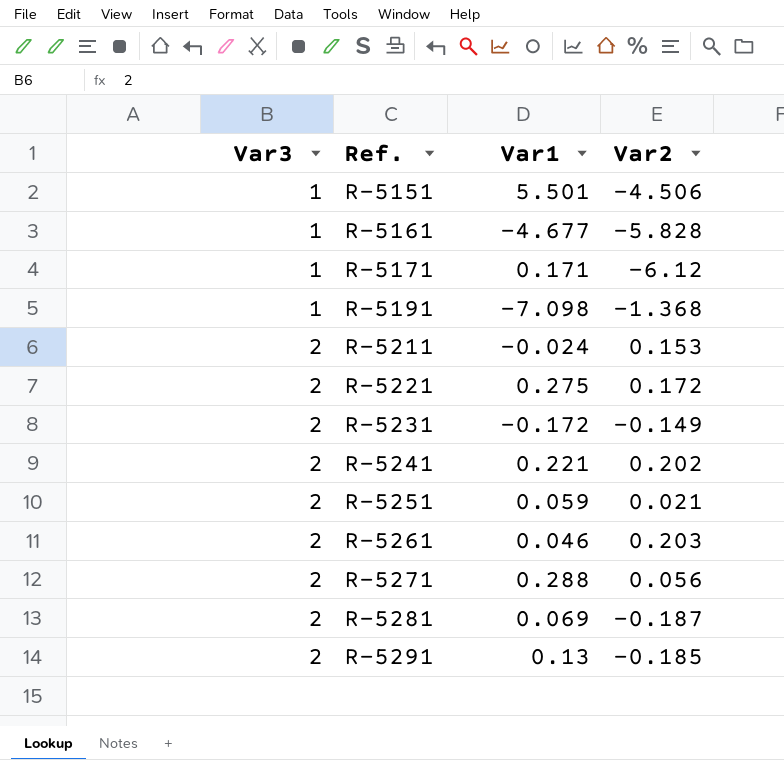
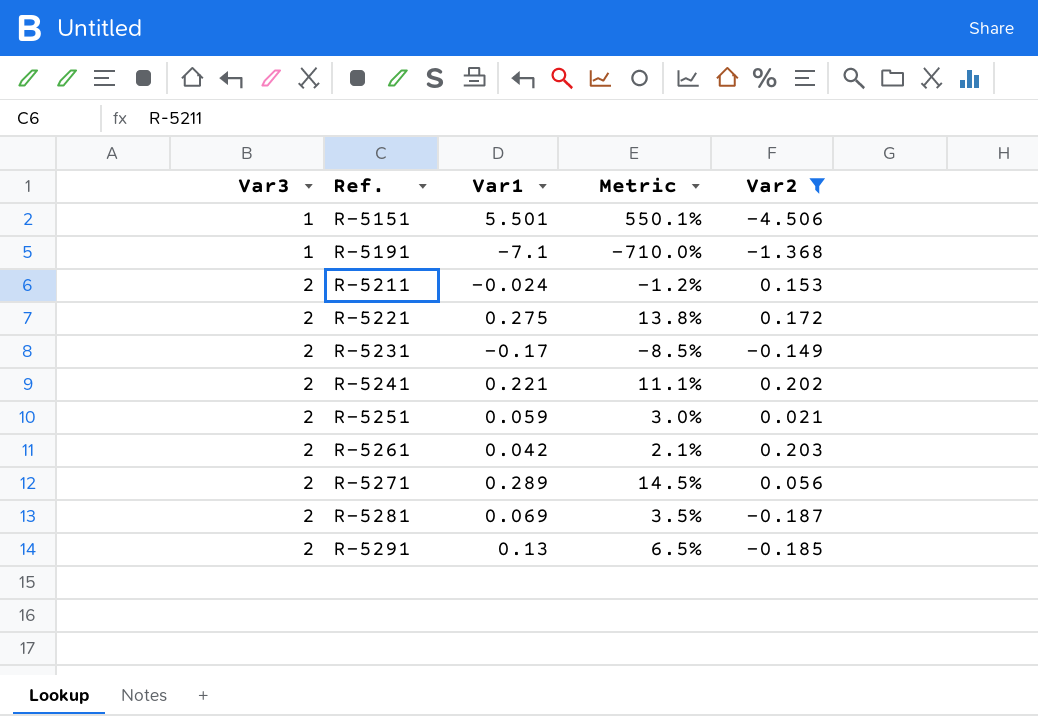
filter: none -> Var2 >= -4.506
column Metric | formula: none -> [Var1] / [Var3]
R-5191 | Var1: -7.098 -> -7.1
R-5231 | Var1: -0.172 -> -0.17
R-5261 | Var1: 0.046 -> 0.042
R-5271 | Var1: 0.288 -> 0.289

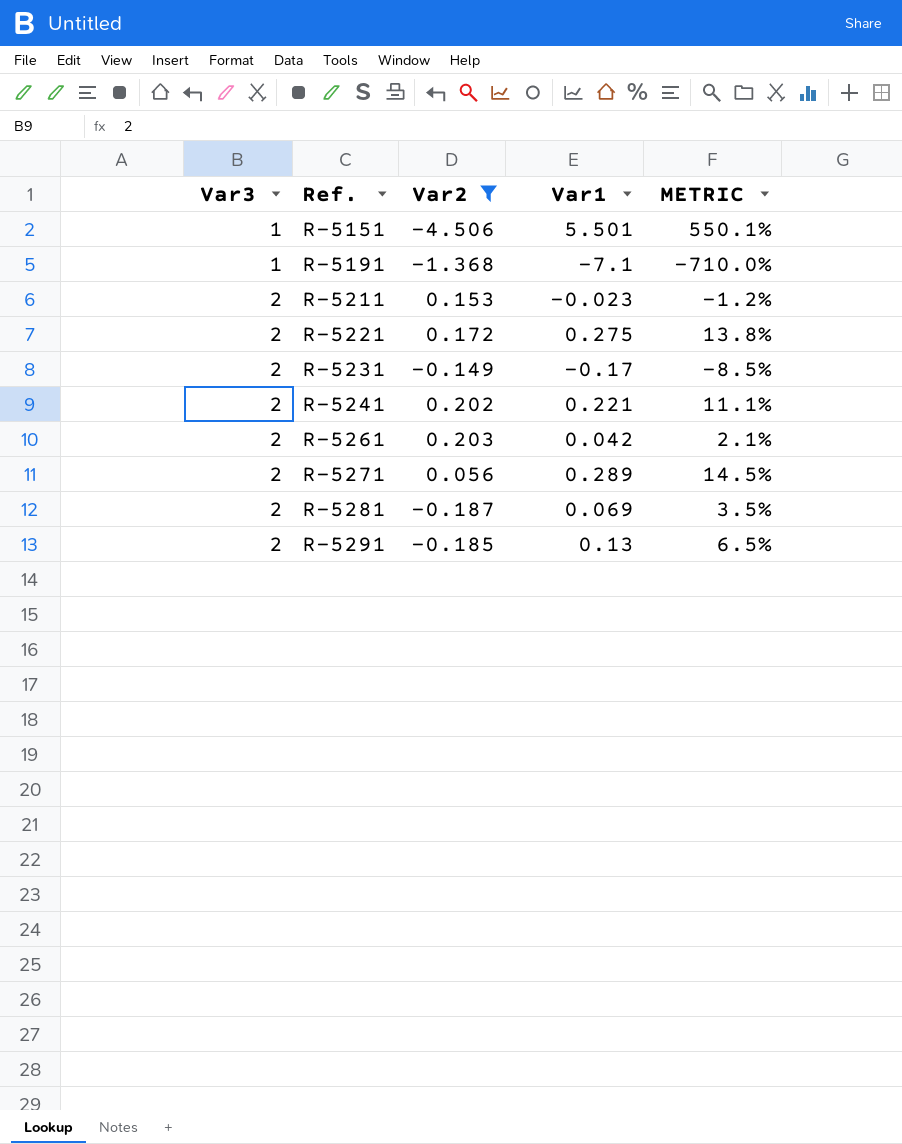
column Var2 | position: 5 -> 3
column name: Metric -> METRIC
row R-5251: 2 | 0.059 | 3.0% | 0.021 -> none
R-5211 | Var1: -0.024 -> -0.023

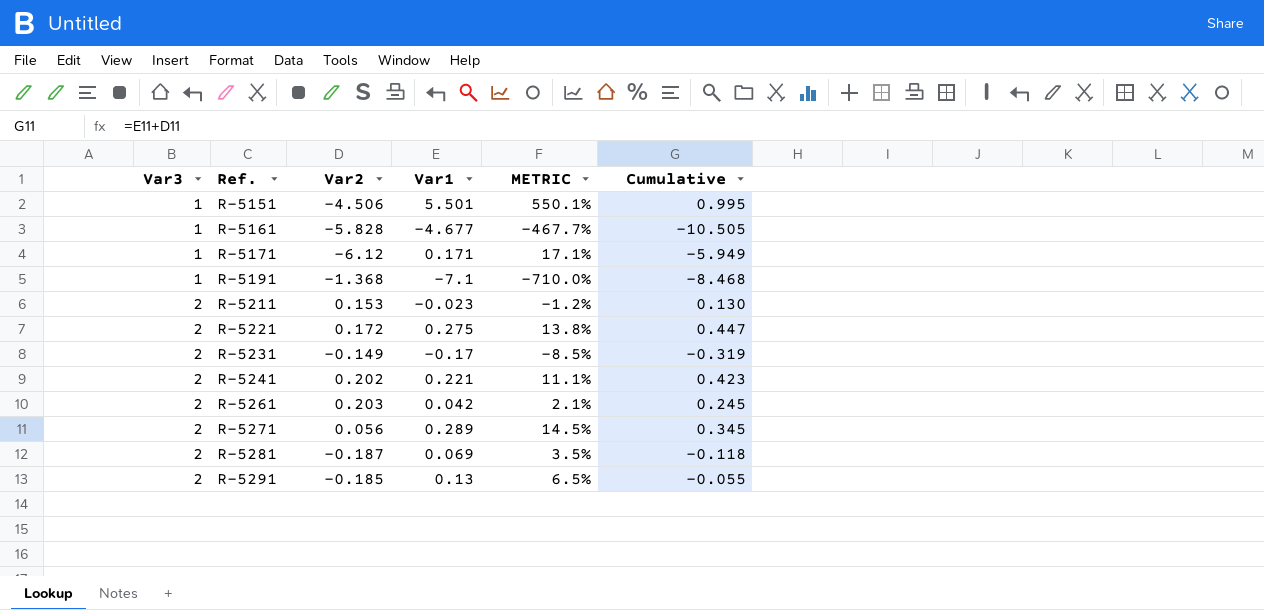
filter: Var2 >= -4.506 -> none
column Cumulative | formula: none -> [Var2] + [Var1]

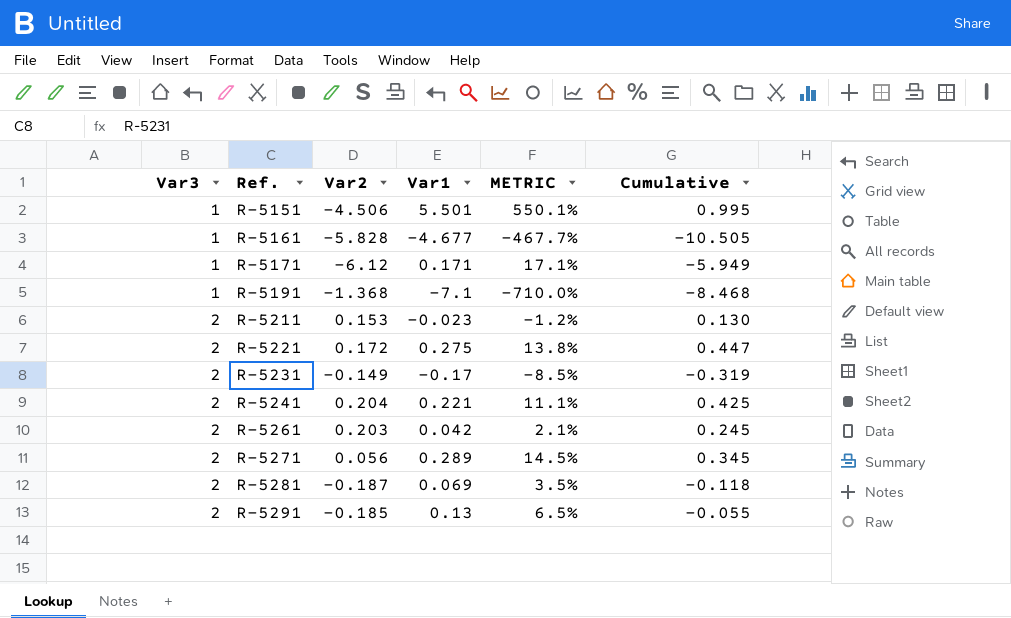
R-5241 | Var2: 0.202 -> 0.204
R-5241 | Cumulative: 0.423 -> 0.425

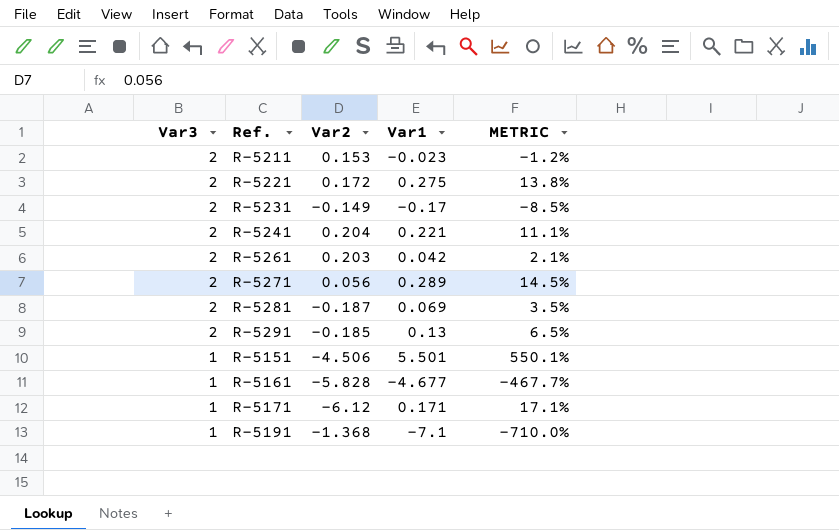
row order: Var3 ascending -> Var3 descending
column Cumulative | formula: [Var2] + [Var1] -> none

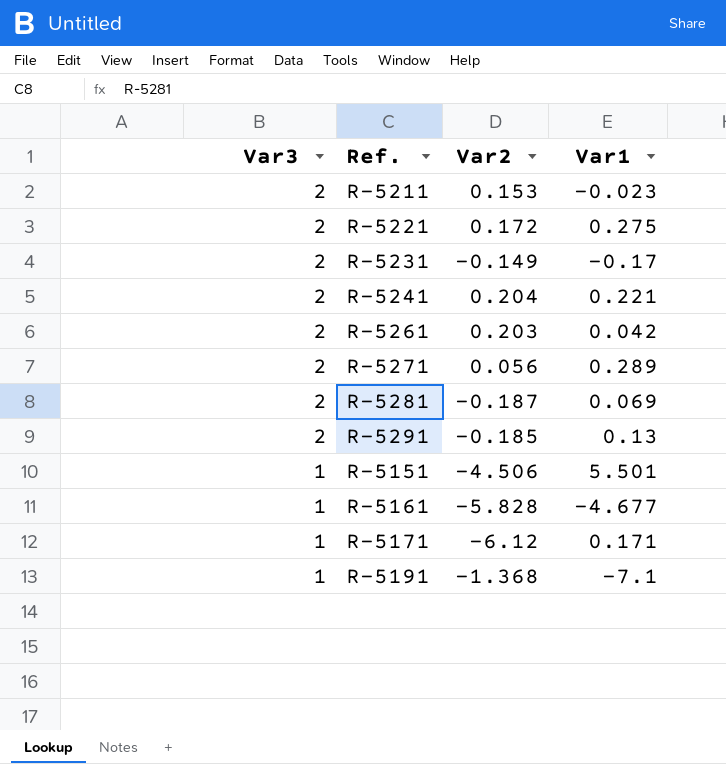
column METRIC | formula: [Var1] / [Var3] -> none

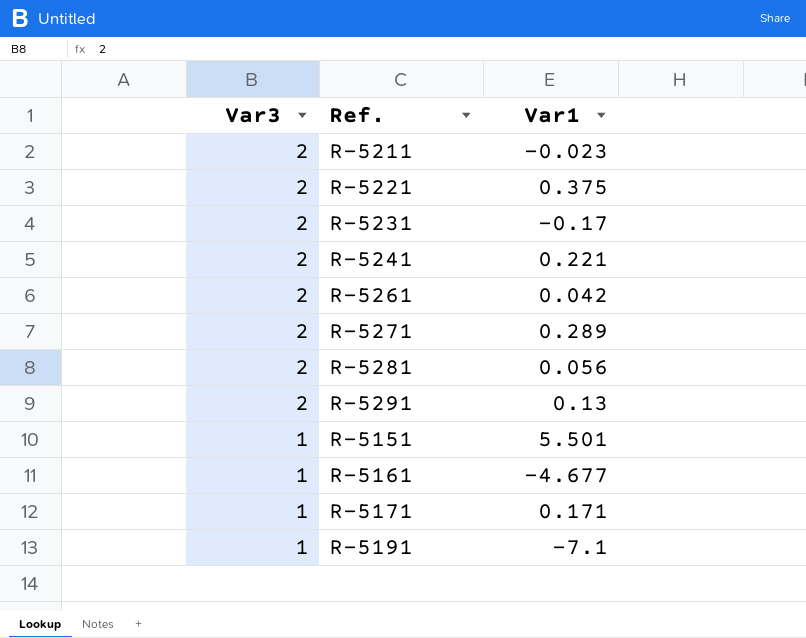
column Var2 | position: 3 -> none
R-5221 | Var1: 0.275 -> 0.375
R-5281 | Var1: 0.069 -> 0.056

